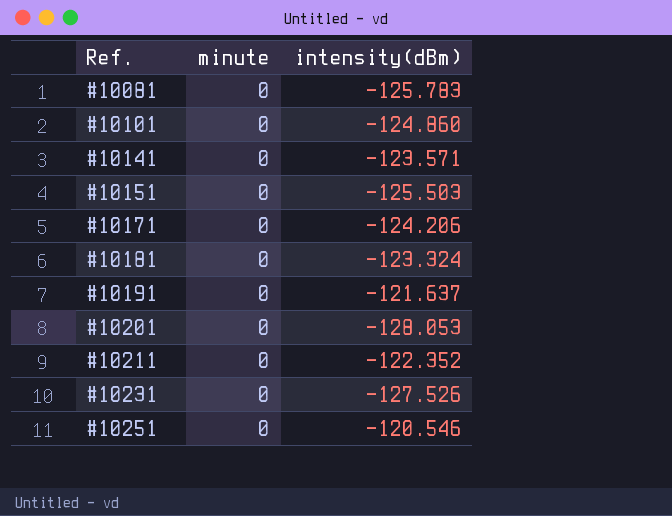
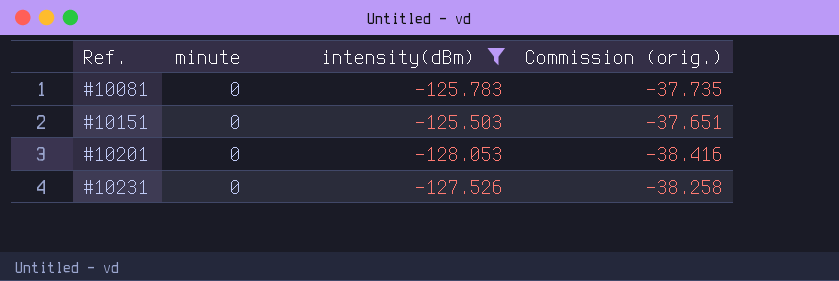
filter: none -> intensity(dBm) <= -125.503
column Commission (orig.) | formula: none -> [intensity(dBm)] * 0.3

